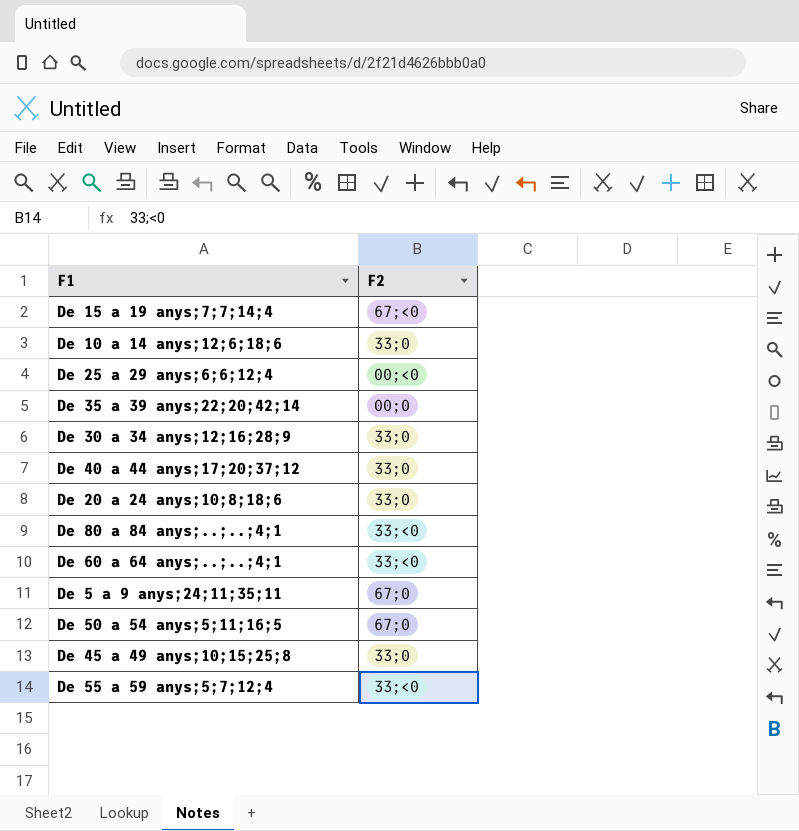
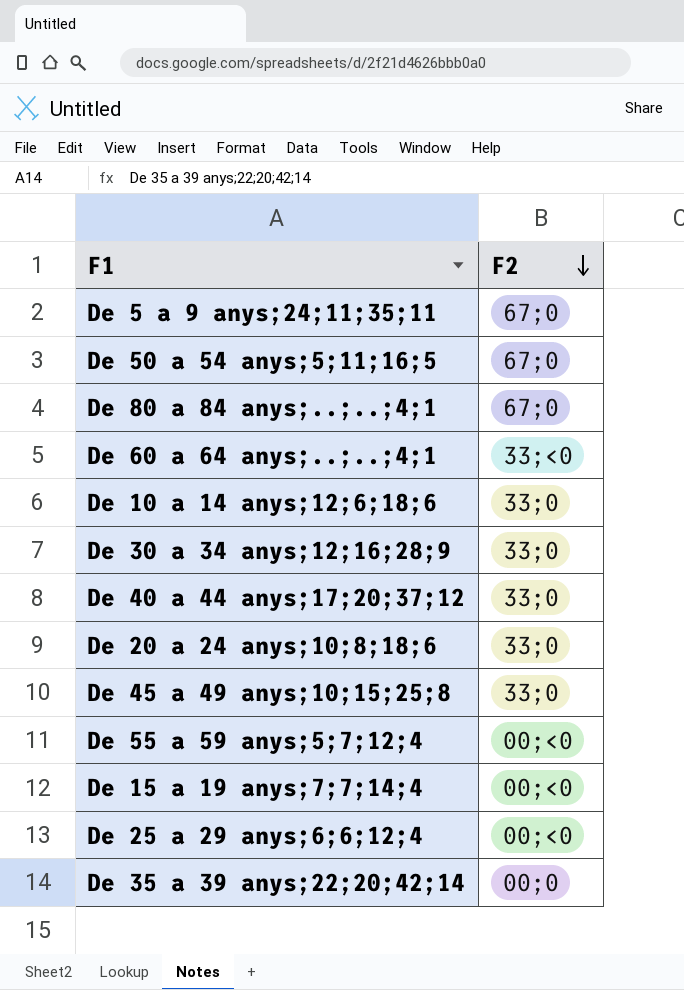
row order: none -> F2 descending
De 80 a 84 anys;..;..;4;1 | F2: 33;<0 -> 67;0
De 55 a 59 anys;5;7;12;4 | F2: 33;<0 -> 00;<0
De 15 a 19 anys;7;7;14;4 | F2: 67;<0 -> 00;<0

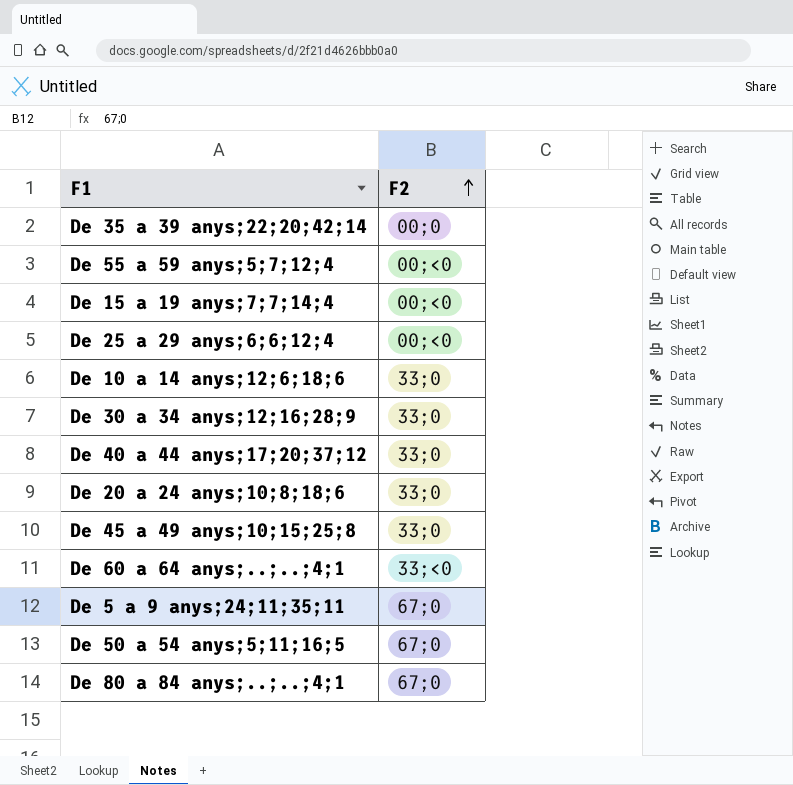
row order: F2 descending -> F2 ascending

